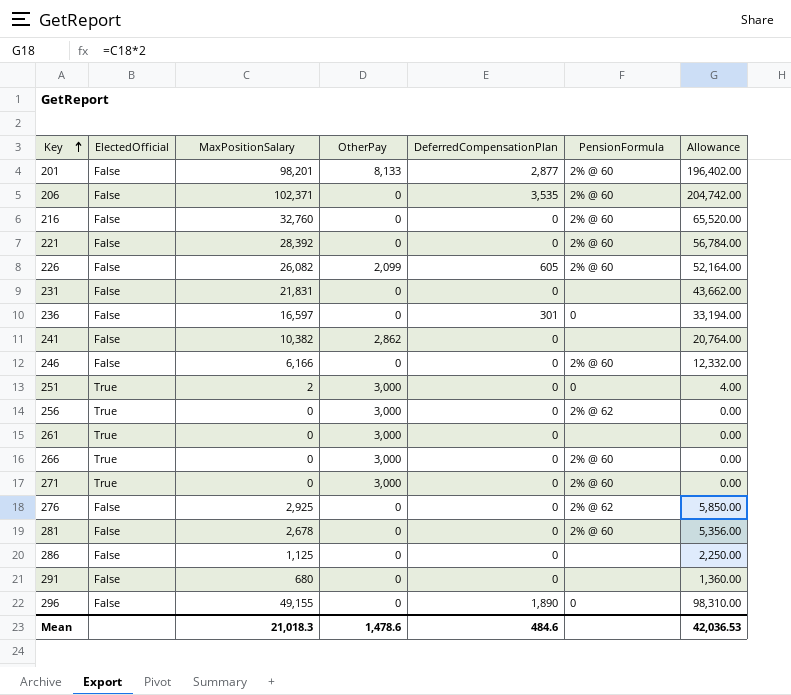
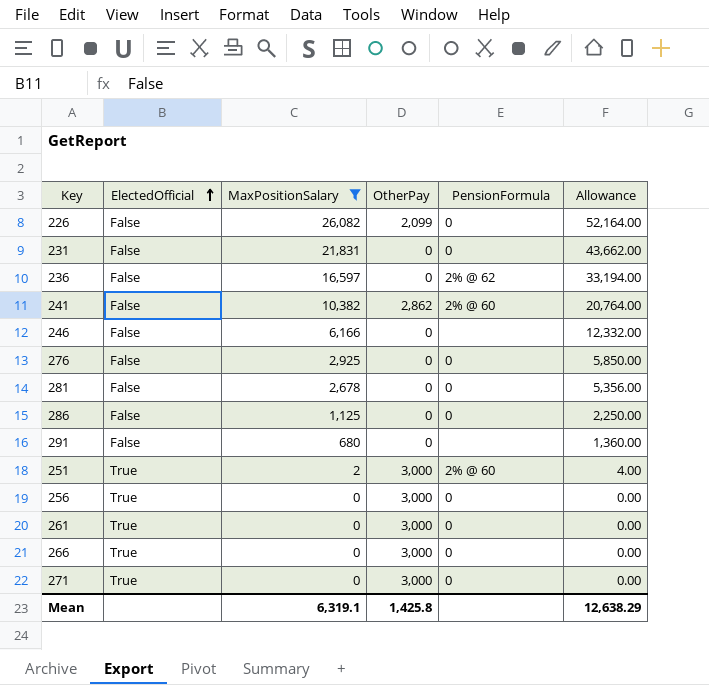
filter: none -> MaxPositionSalary <= 26,082
row order: Key ascending -> ElectedOfficial ascending
column DeferredCompensationPlan | position: 5 -> none
226 | PensionFormula: 2% @ 60 -> 0
231 | PensionFormula: none -> 0
236 | PensionFormula: 0 -> 2% @ 62
241 | PensionFormula: none -> 2% @ 60
246 | PensionFormula: 2% @ 60 -> none
276 | PensionFormula: 2% @ 62 -> 0
281 | PensionFormula: 2% @ 60 -> 0
286 | PensionFormula: none -> 0
251 | PensionFormula: 0 -> 2% @ 60
256 | PensionFormula: 2% @ 62 -> 0
261 | PensionFormula: none -> 0
266 | PensionFormula: 2% @ 60 -> 0
271 | PensionFormula: 2% @ 60 -> 0
Mean | MaxPositionSalary: 21,018.3 -> 6,319.1
Mean | OtherPay: 1,478.6 -> 1,425.8
Mean | Allowance: 42,036.53 -> 12,638.29

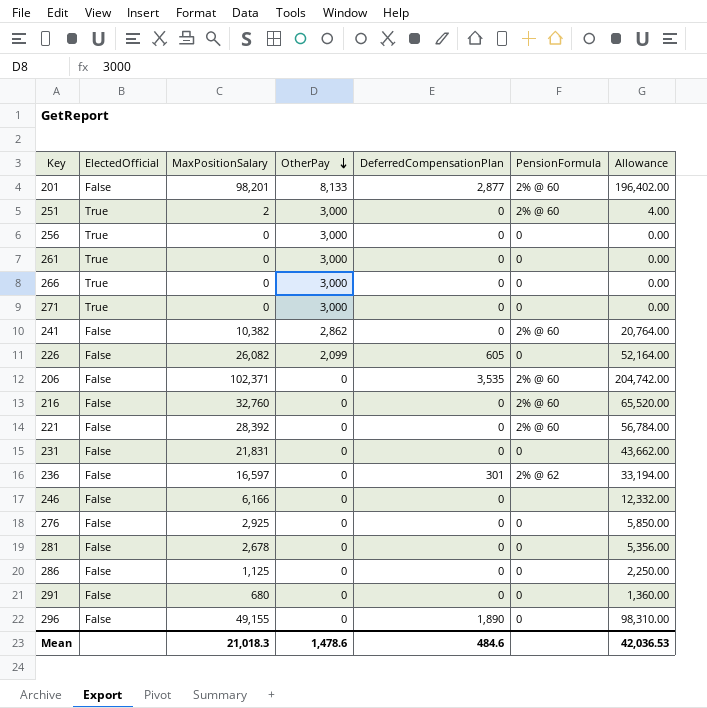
filter: MaxPositionSalary <= 26,082 -> none
row order: ElectedOfficial ascending -> OtherPay descending
column DeferredCompensationPlan | position: none -> 5
291 | PensionFormula: none -> 0
Mean | MaxPositionSalary: 6,319.1 -> 21,018.3
Mean | OtherPay: 1,425.8 -> 1,478.6
Mean | Allowance: 12,638.29 -> 42,036.53

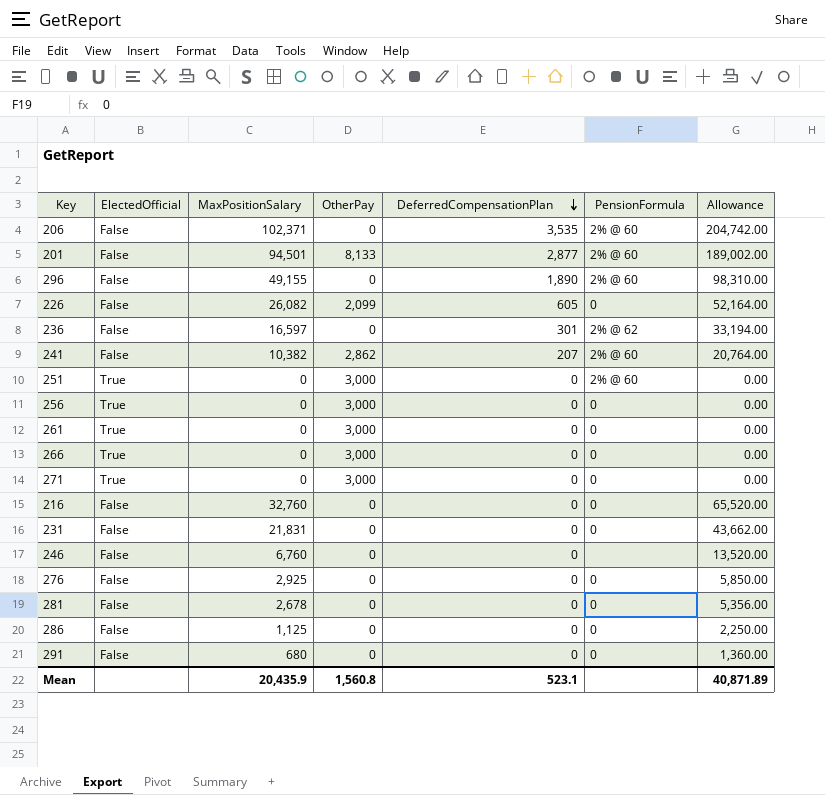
row order: OtherPay descending -> DeferredCompensationPlan descending
row 221: False | 28,392 | 0 | 0 | 2% @ 60 | 56,784.00 -> none
201 | MaxPositionSalary: 98,201 -> 94,501
201 | Allowance: 196,402.00 -> 189,002.00
296 | PensionFormula: 0 -> 2% @ 60
241 | DeferredCompensationPlan: 0 -> 207
251 | MaxPositionSalary: 2 -> 0
251 | Allowance: 4.00 -> 0.00
216 | PensionFormula: 2% @ 60 -> 0
246 | MaxPositionSalary: 6,166 -> 6,760
246 | Allowance: 12,332.00 -> 13,520.00
Mean | MaxPositionSalary: 21,018.3 -> 20,435.9
Mean | OtherPay: 1,478.6 -> 1,560.8
Mean | DeferredCompensationPlan: 484.6 -> 523.1
Mean | Allowance: 42,036.53 -> 40,871.89

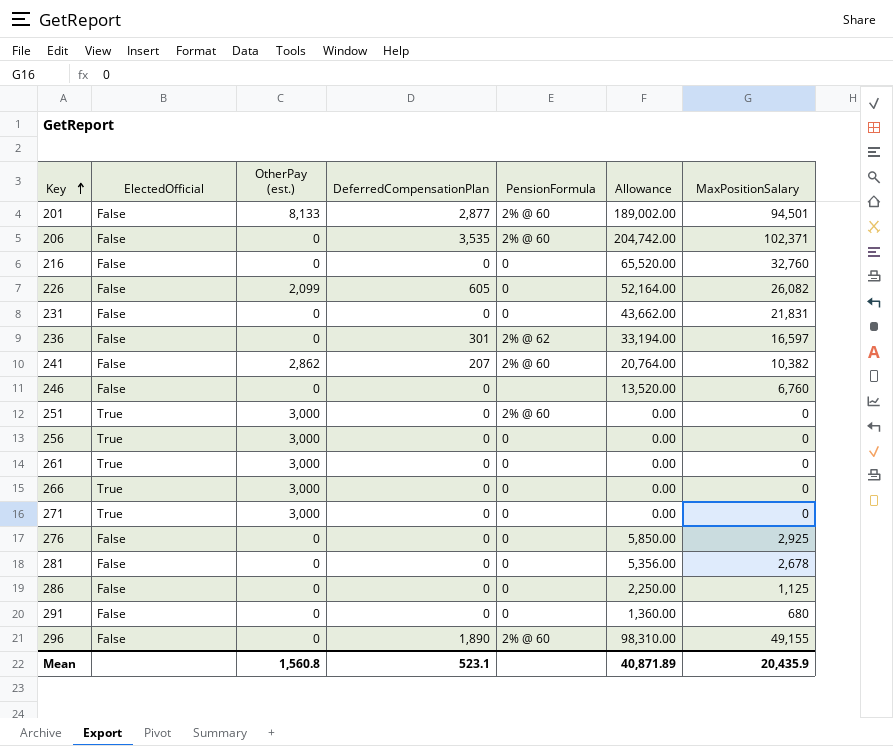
row order: DeferredCompensationPlan descending -> Key ascending
column name: OtherPay -> OtherPay (est.)
column MaxPositionSalary | position: 3 -> 7

